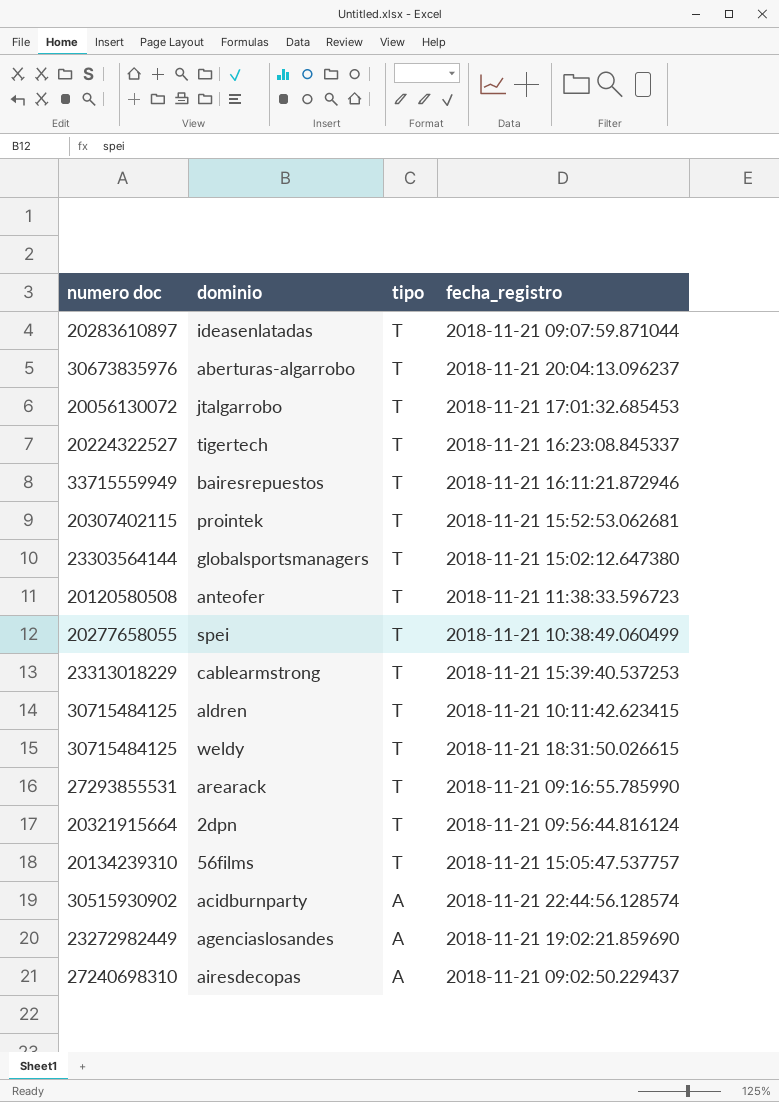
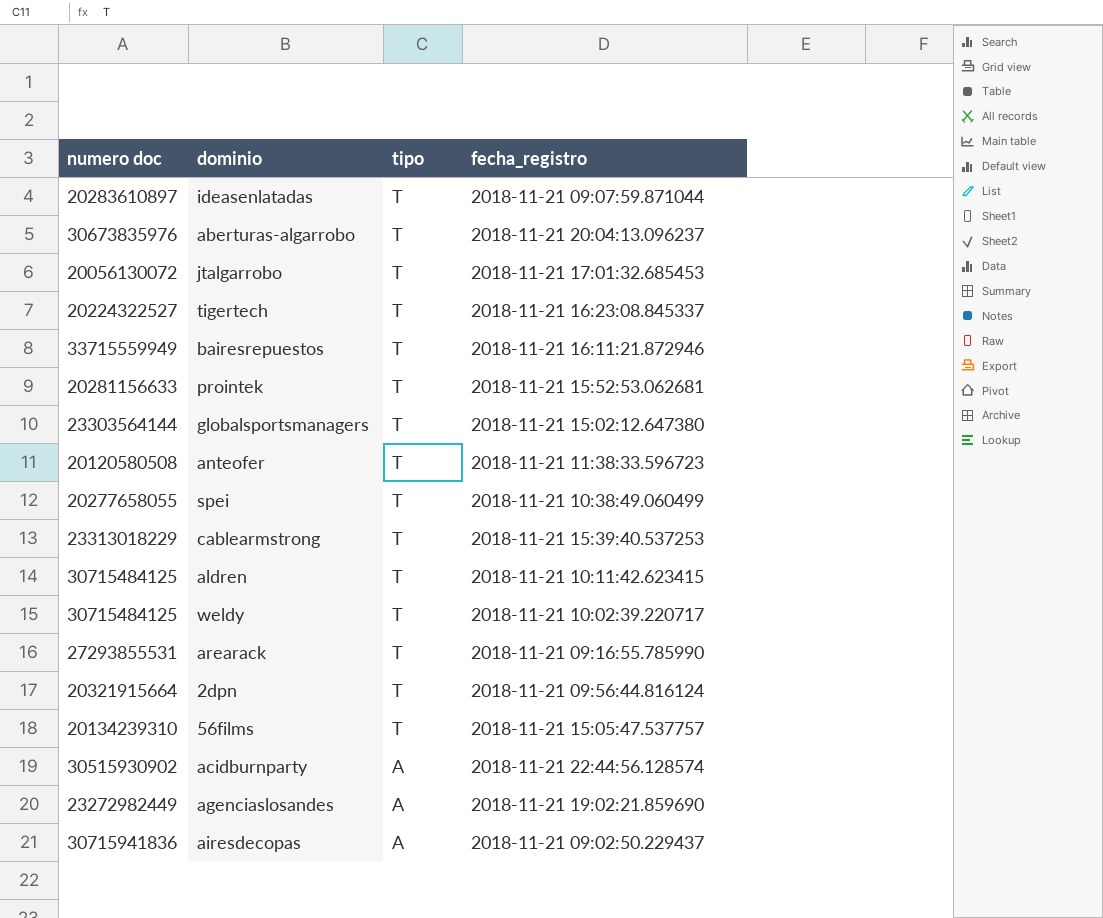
prointek | numero doc: 20307402115 -> 20281156633
weldy | fecha_registro: 2018-11-21 18:31:50.026615 -> 2018-11-21 10:02:39.220717
airesdecopas | numero doc: 27240698310 -> 30715941836

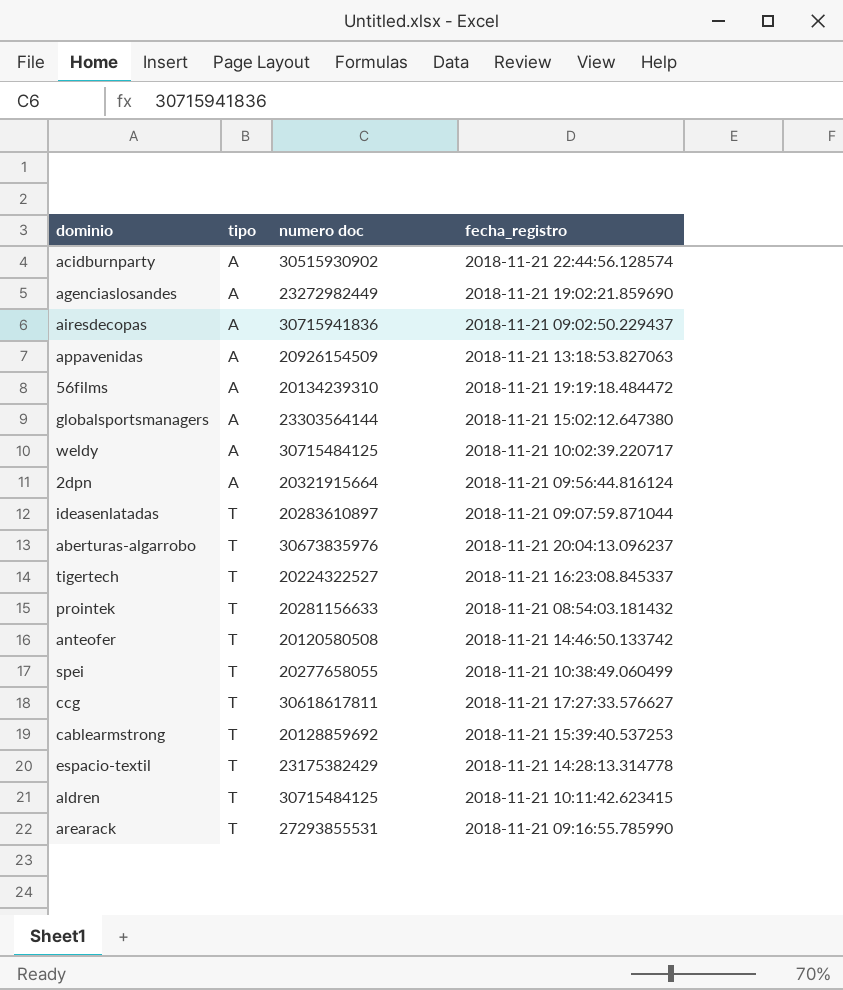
row order: tipo descending -> tipo ascending
column numero doc | position: 1 -> 3
row jtalgarrobo: 20056130072 | T | 2018-11-21 17:01:32.685453 -> none
row bairesrepuestos: 33715559949 | T | 2018-11-21 16:11:21.872946 -> none
row appavenidas: none -> A | 20926154509 | 2018-11-21 13:18:53.827063
56films | tipo: T -> A
56films | fecha_registro: 2018-11-21 15:05:47.537757 -> 2018-11-21 19:19:18.484472
globalsportsmanagers | tipo: T -> A
weldy | tipo: T -> A
2dpn | tipo: T -> A
prointek | fecha_registro: 2018-11-21 15:52:53.062681 -> 2018-11-21 08:54:03.181432
anteofer | fecha_registro: 2018-11-21 11:38:33.596723 -> 2018-11-21 14:46:50.133742
row ccg: none -> T | 30618617811 | 2018-11-21 17:27:33.576627
cablearmstrong | numero doc: 23313018229 -> 20128859692
row espacio-textil: none -> T | 23175382429 | 2018-11-21 14:28:13.314778

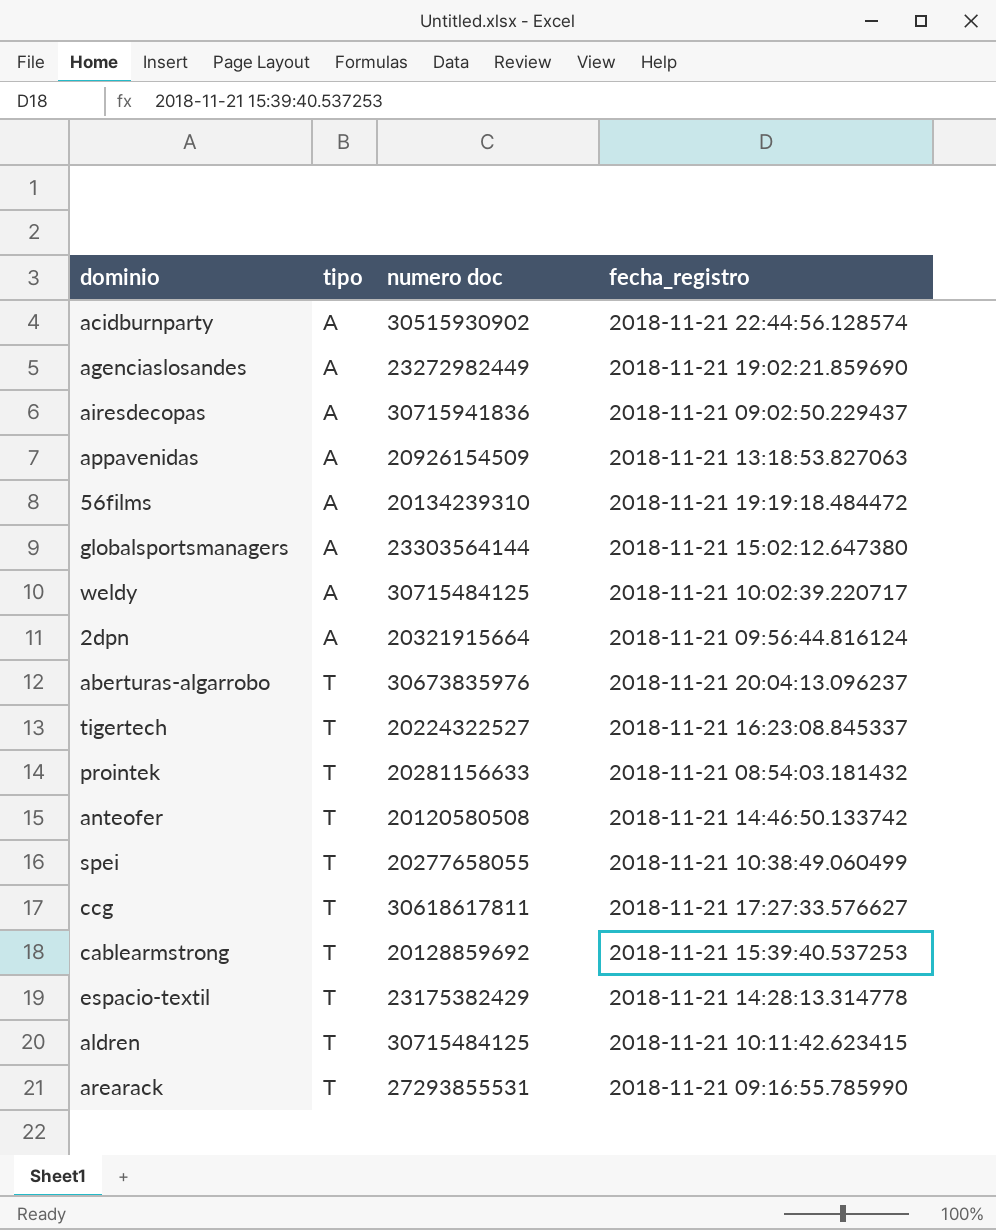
row ideasenlatadas: T | 20283610897 | 2018-11-21 09:07:59.871044 -> none

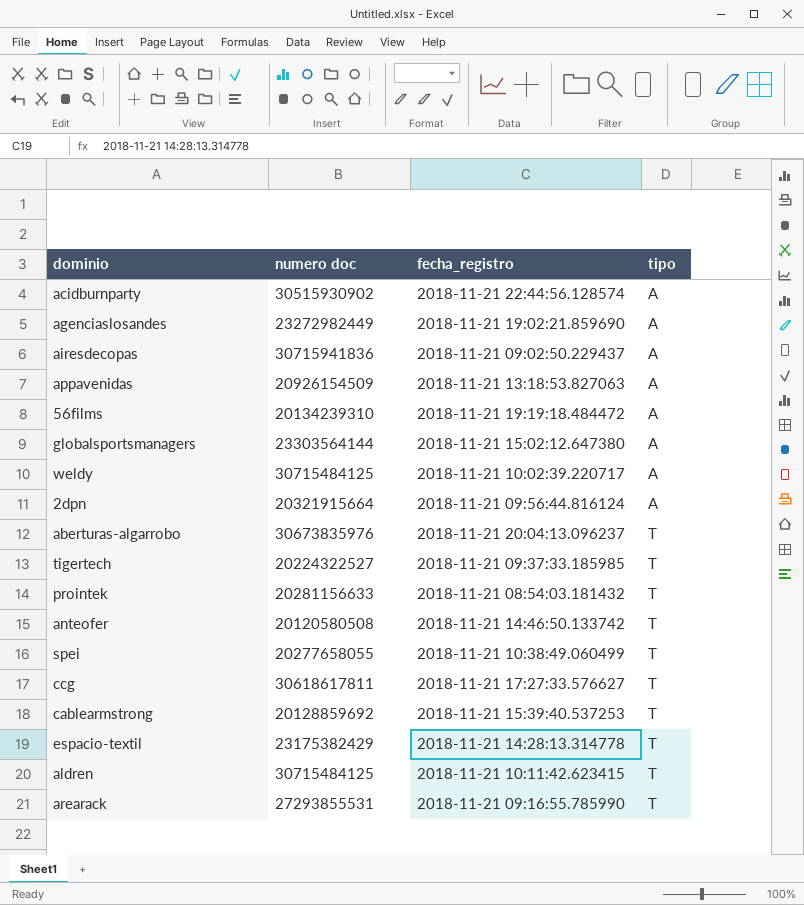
column tipo | position: 2 -> 4
tigertech | fecha_registro: 2018-11-21 16:23:08.845337 -> 2018-11-21 09:37:33.185985

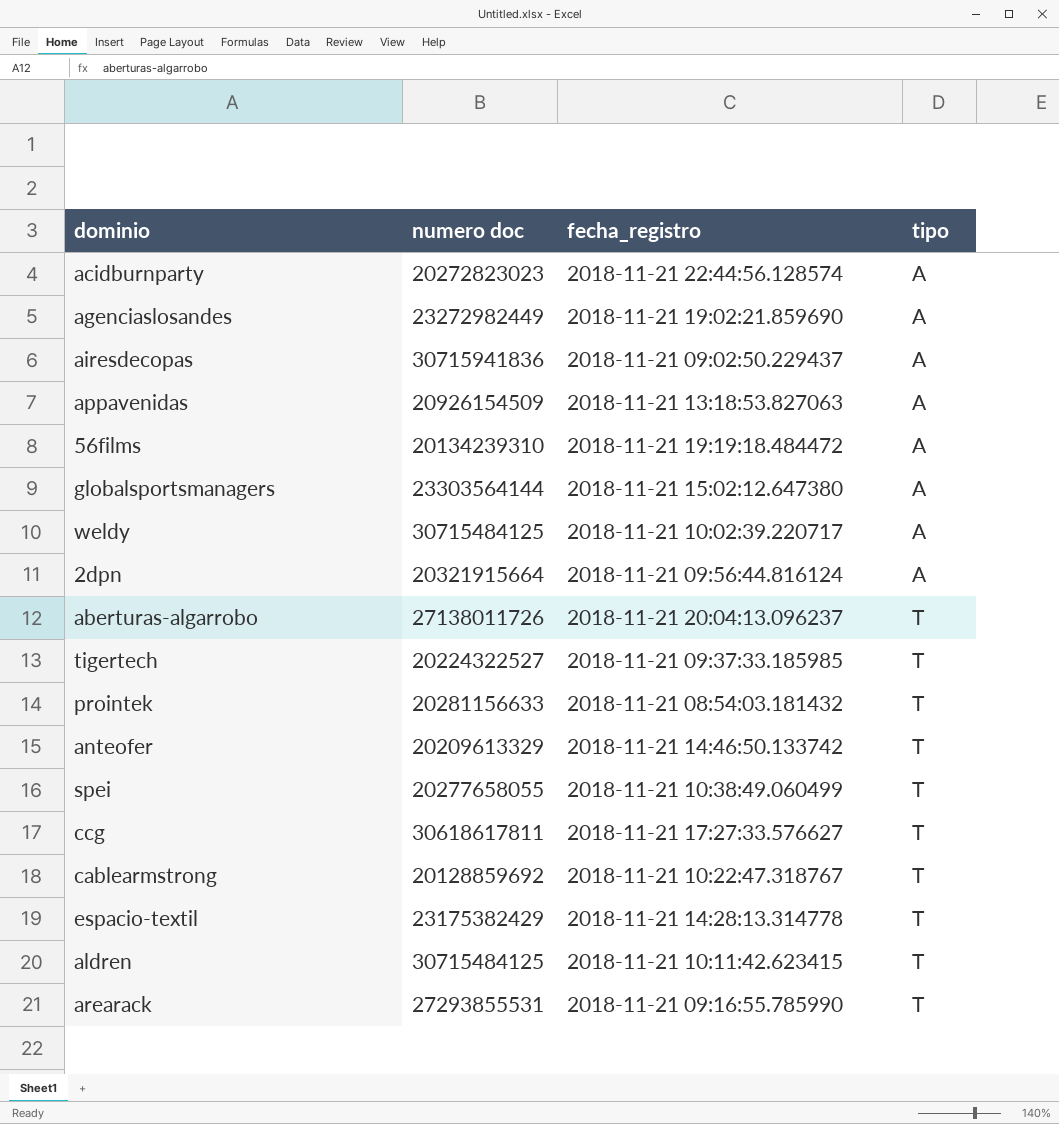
acidburnparty | numero doc: 30515930902 -> 20272823023
aberturas-algarrobo | numero doc: 30673835976 -> 27138011726
anteofer | numero doc: 20120580508 -> 20209613329
cablearmstrong | fecha_registro: 2018-11-21 15:39:40.537253 -> 2018-11-21 10:22:47.318767

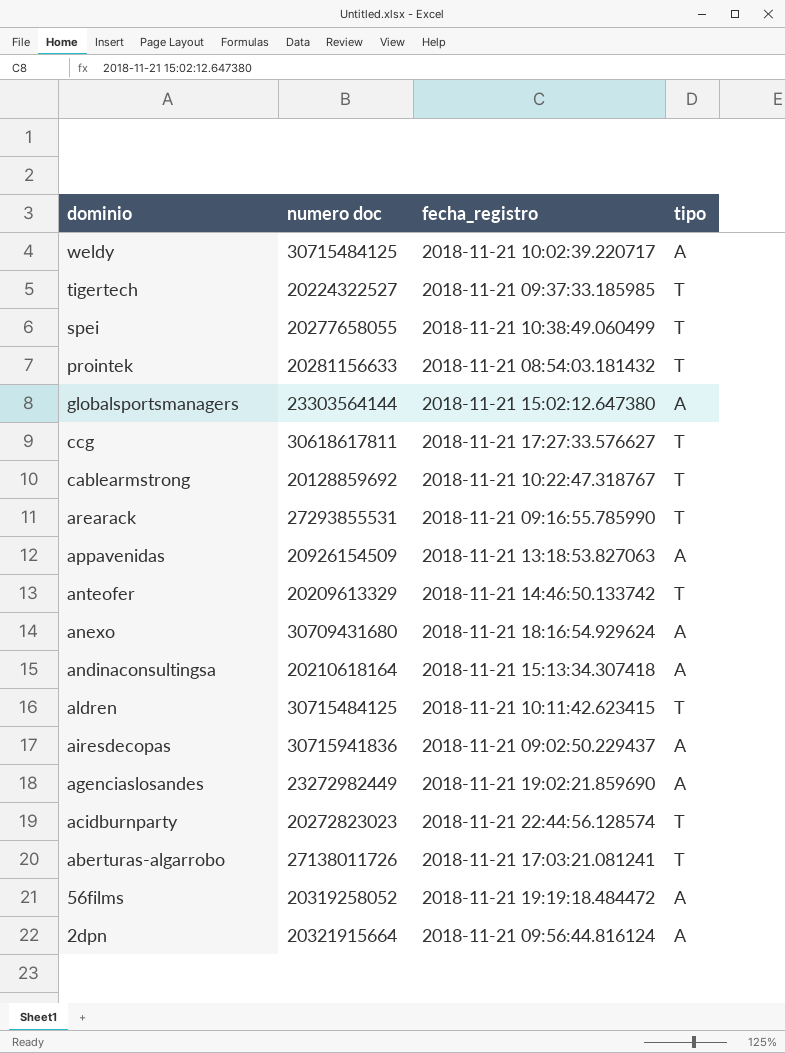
row order: tipo ascending -> dominio descending
row espacio-textil: 23175382429 | 2018-11-21 14:28:13.314778 | T -> none
row anexo: none -> 30709431680 | 2018-11-21 18:16:54.929624 | A
row andinaconsultingsa: none -> 20210618164 | 2018-11-21 15:13:34.307418 | A
acidburnparty | tipo: A -> T
aberturas-algarrobo | fecha_registro: 2018-11-21 20:04:13.096237 -> 2018-11-21 17:03:21.081241
56films | numero doc: 20134239310 -> 20319258052

